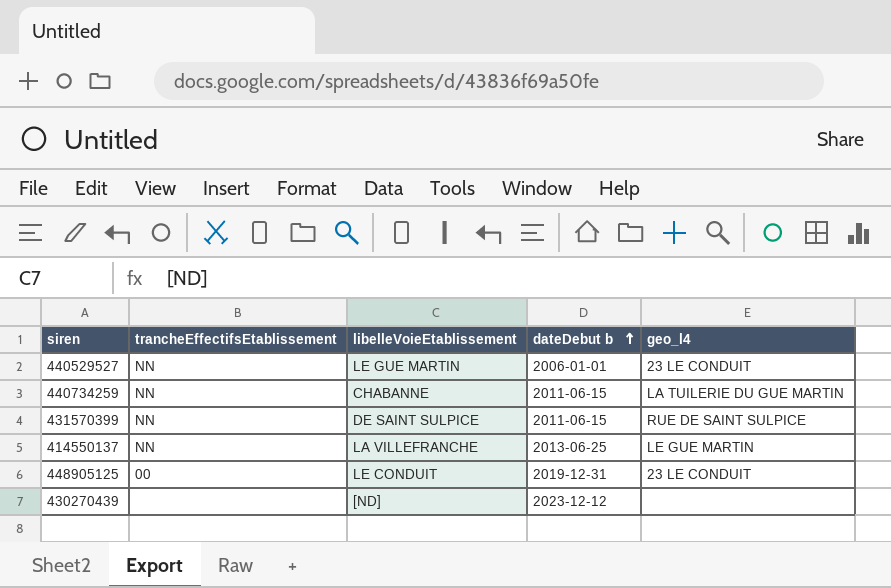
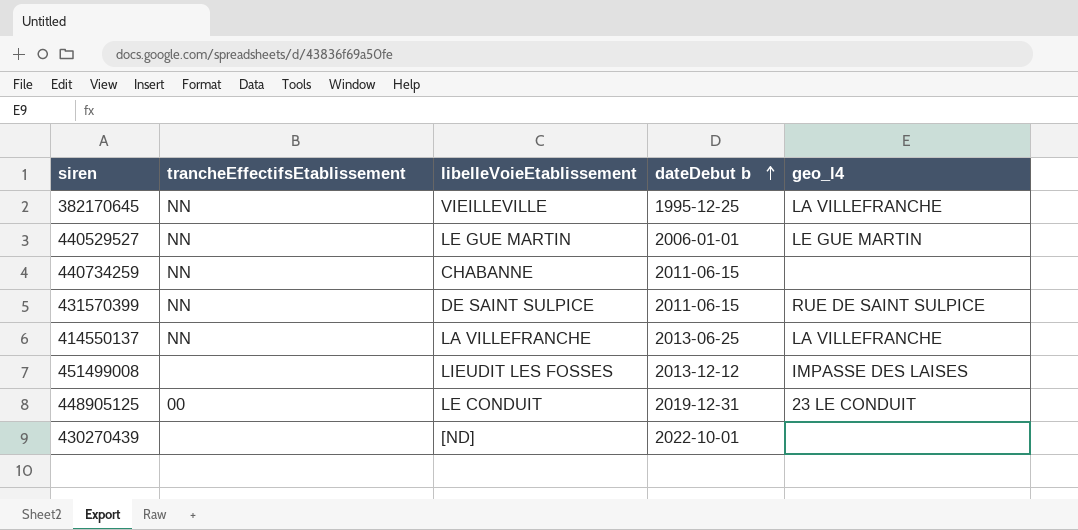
row 382170645: none -> NN | VIEILLEVILLE | 1995-12-25 | LA VILLEFRANCHE
440529527 | geo_l4: 23 LE CONDUIT -> LE GUE MARTIN
440734259 | geo_l4: LA TUILERIE DU GUE MARTIN -> none
414550137 | geo_l4: LE GUE MARTIN -> LA VILLEFRANCHE
row 451499008: none -> none | LIEUDIT LES FOSSES | 2013-12-12 | IMPASSE DES LAISES
430270439 | dateDebut b: 2023-12-12 -> 2022-10-01

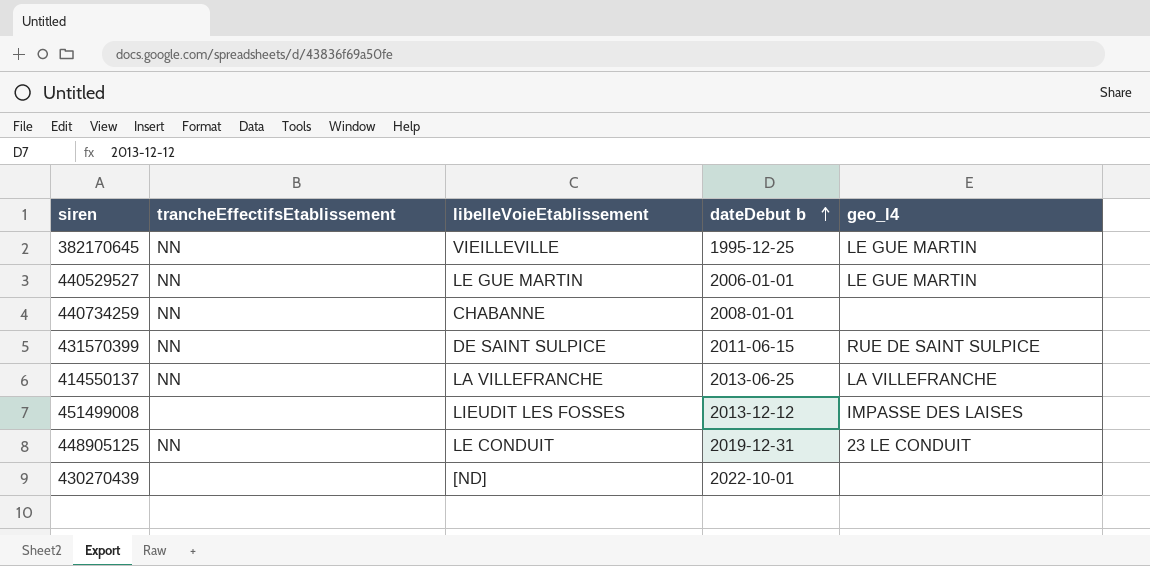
382170645 | geo_l4: LA VILLEFRANCHE -> LE GUE MARTIN
440734259 | dateDebut b: 2011-06-15 -> 2008-01-01
448905125 | trancheEffectifsEtablissement: 00 -> NN

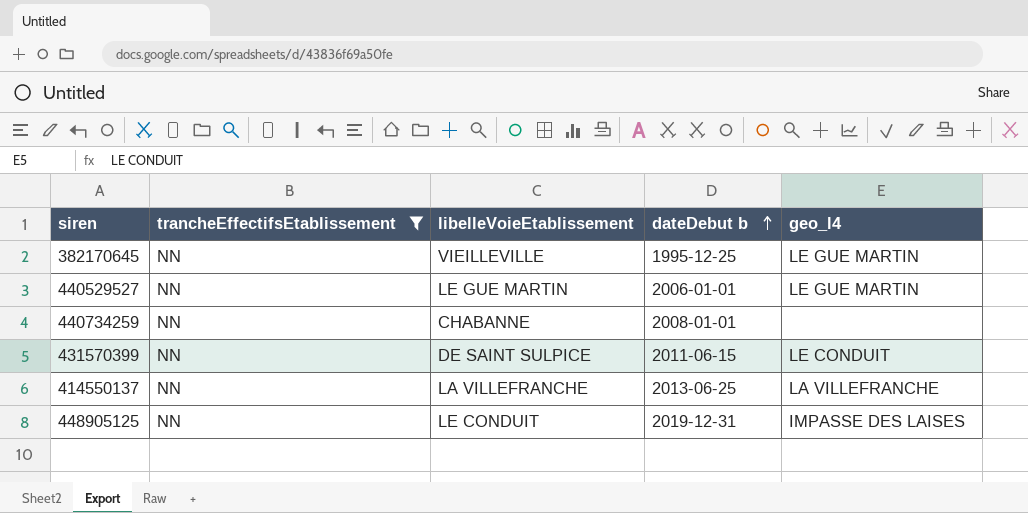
filter: none -> trancheEffectifsEtablissement = NN
431570399 | geo_l4: RUE DE SAINT SULPICE -> LE CONDUIT
448905125 | geo_l4: 23 LE CONDUIT -> IMPASSE DES LAISES

